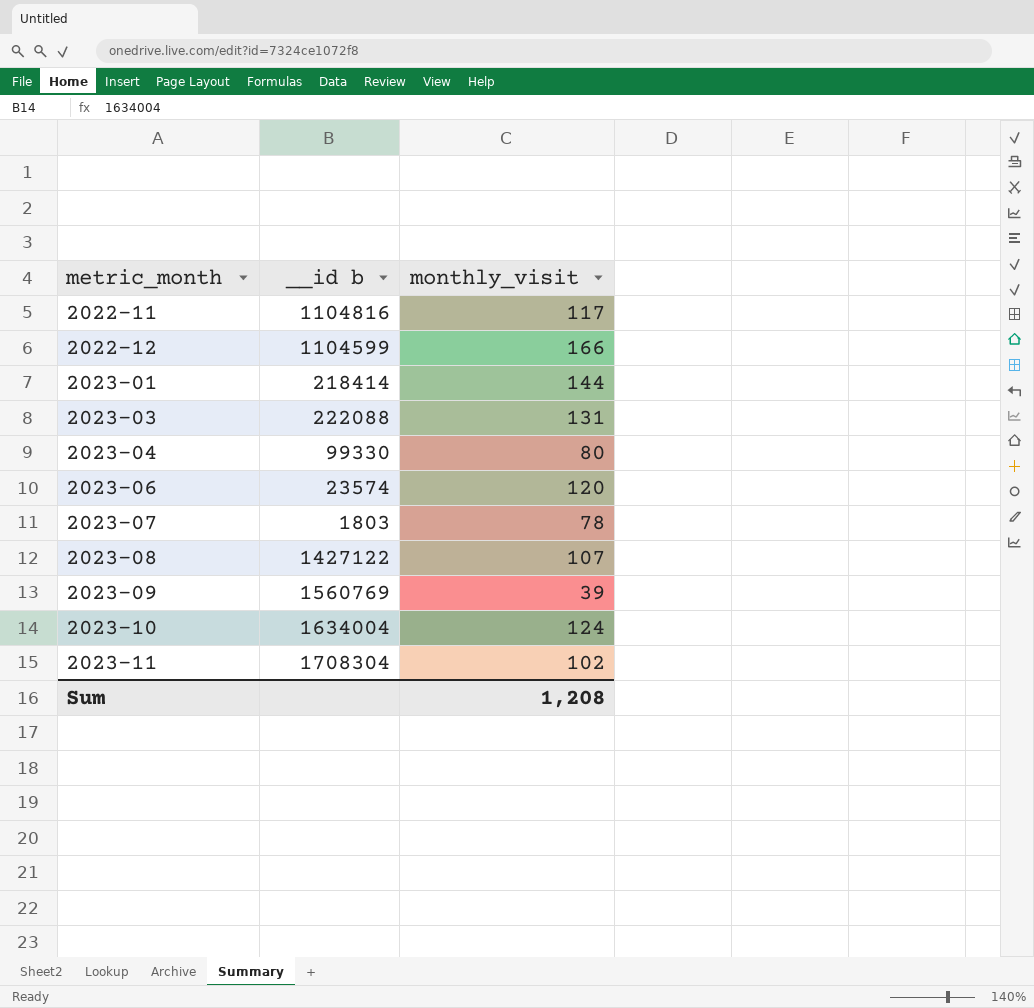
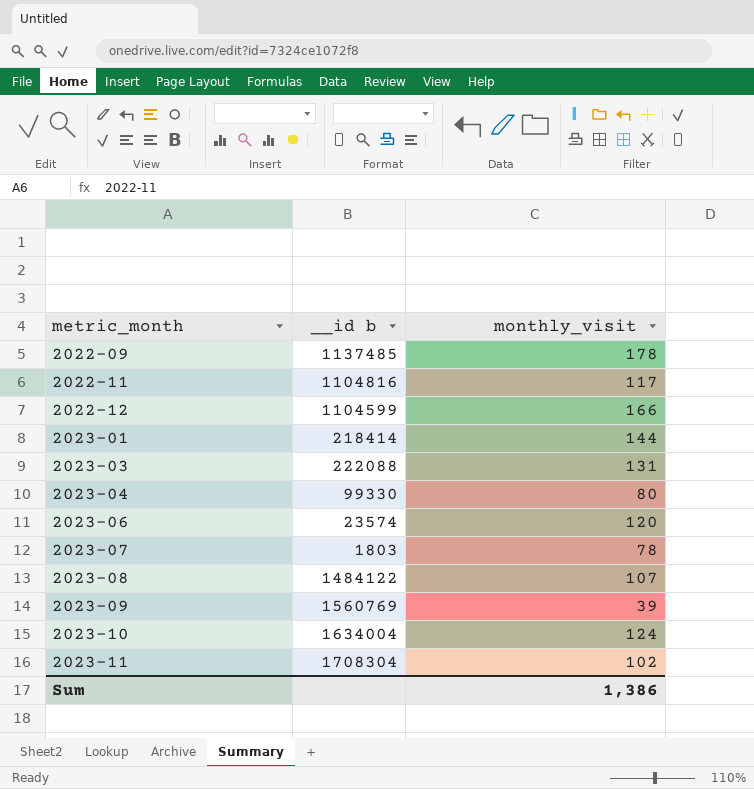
row 2022-09: none -> 1137485 | 178
2023-08 | __id b: 1427122 -> 1484122
Sum | monthly_visit: 1,208 -> 1,386

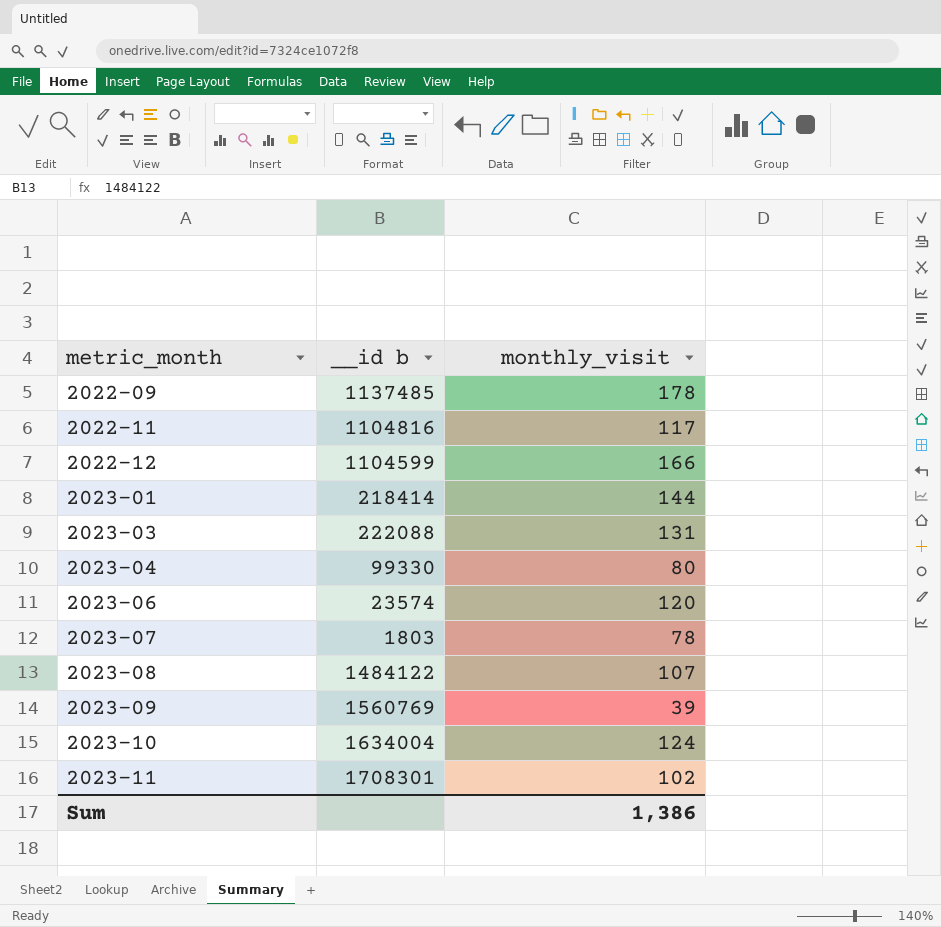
2023-11 | __id b: 1708304 -> 1708301

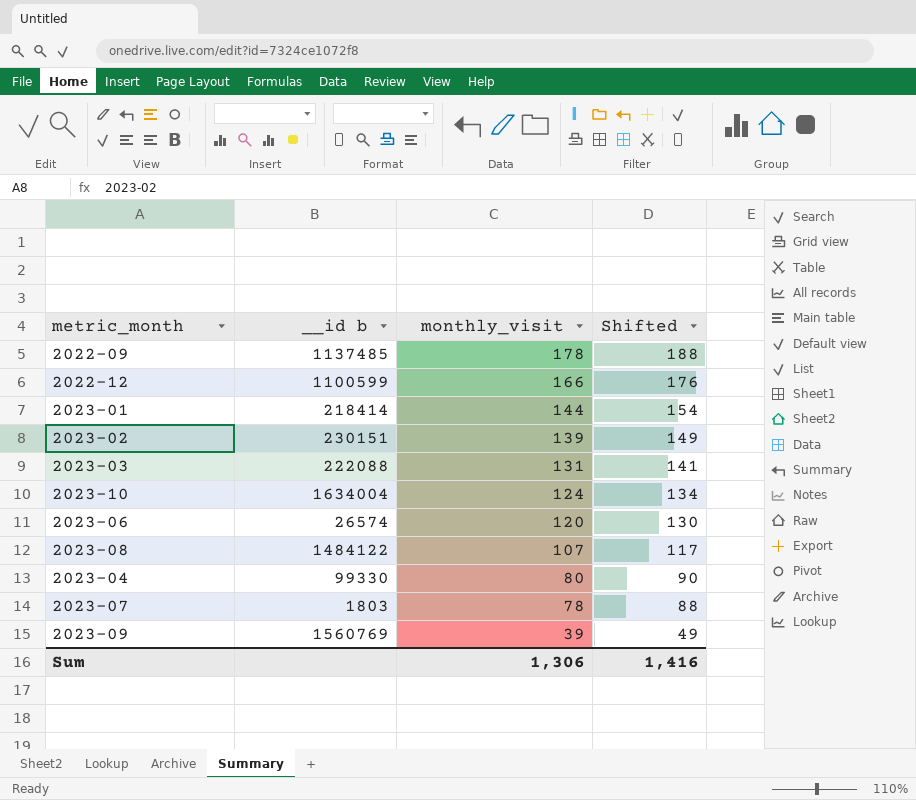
row order: metric_month ascending -> monthly_visit descending
column Shifted | formula: none -> [monthly_visit] + 10
row 2022-11: 1104816 | 117 -> none
row 2023-11: 1708301 | 102 -> none
2022-12 | __id b: 1104599 -> 1100599
row 2023-02: none -> 230151 | 139 | 149
2023-06 | __id b: 23574 -> 26574
Sum | monthly_visit: 1,386 -> 1,306

